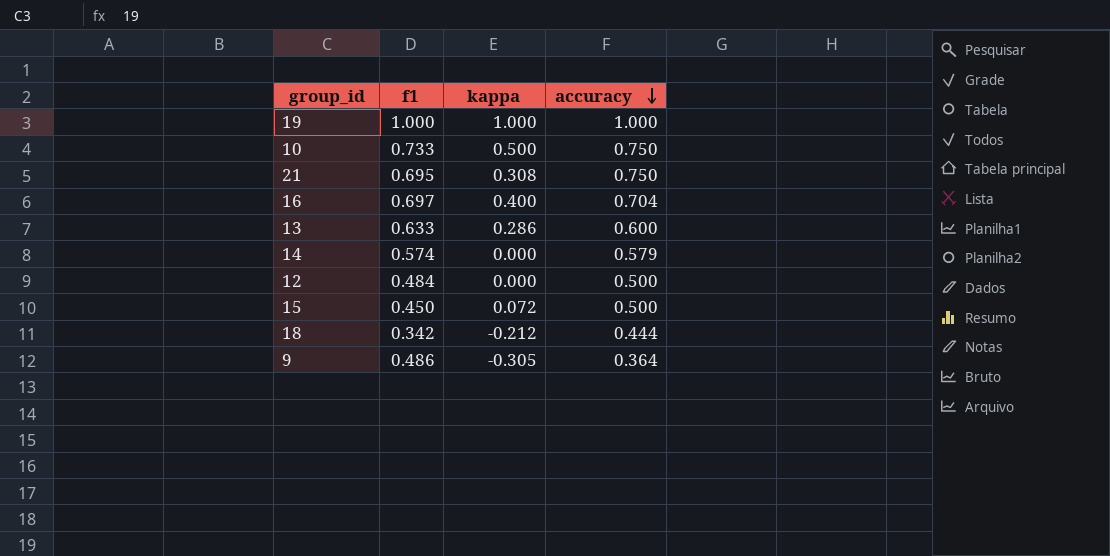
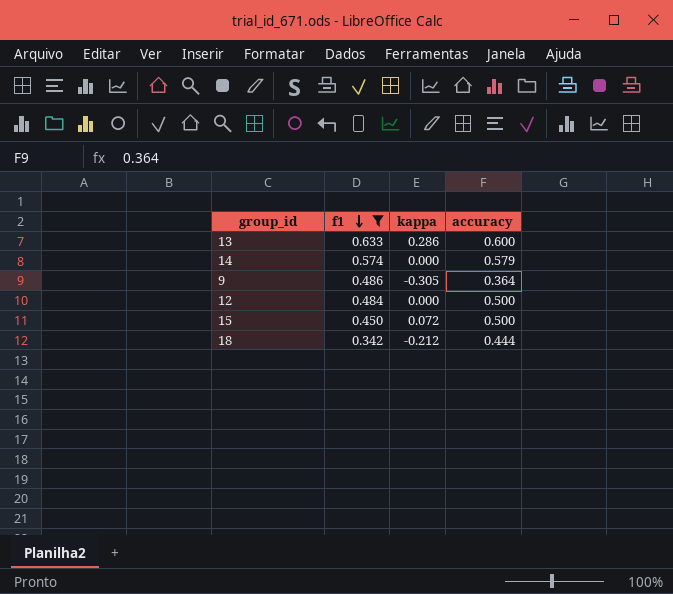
filter: none -> f1 <= 0.633
row order: accuracy descending -> f1 descending

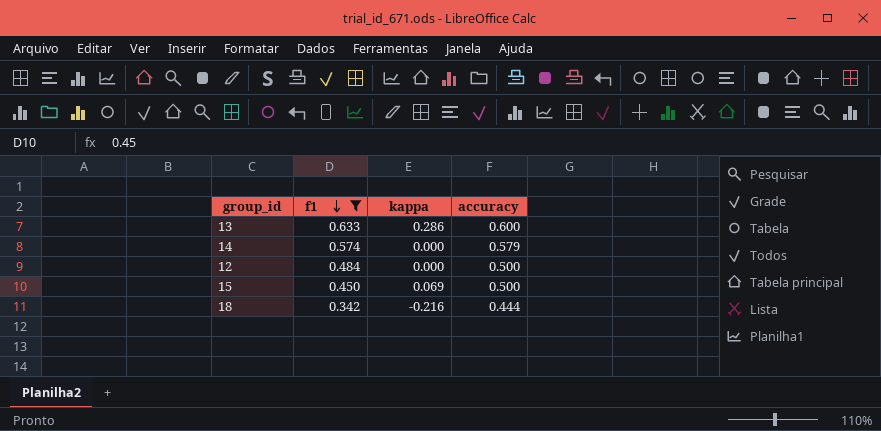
row 9: 0.486 | -0.305 | 0.364 -> none
15 | kappa: 0.072 -> 0.069
18 | kappa: -0.212 -> -0.216

